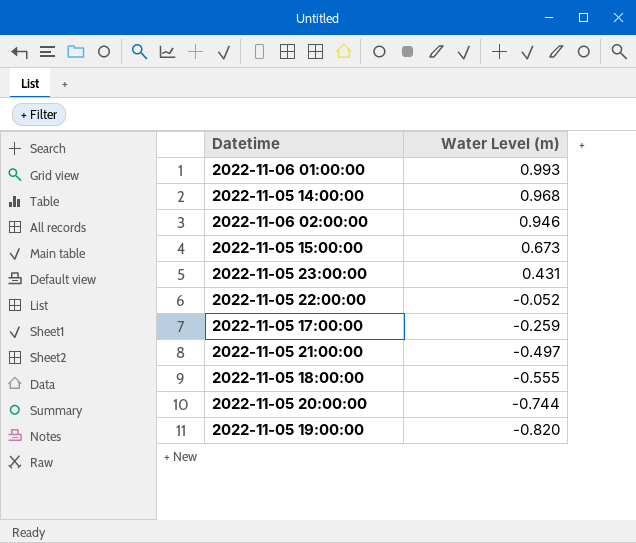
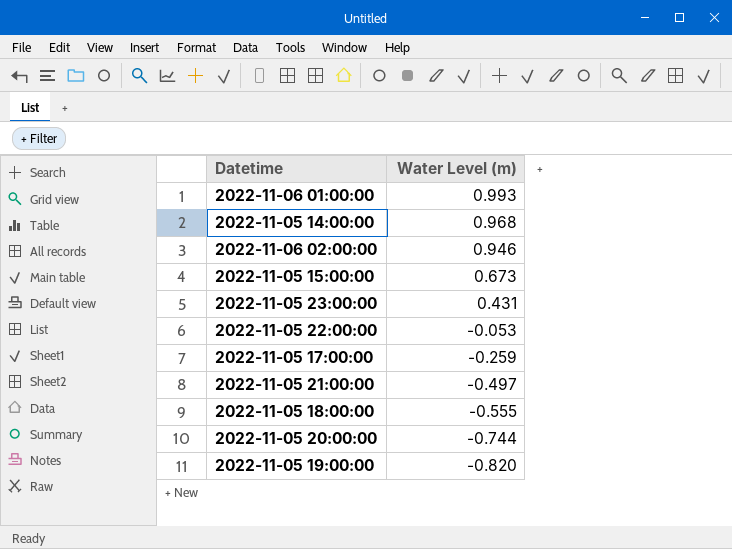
2022-11-05 22:00:00 | Water Level (m): -0.052 -> -0.053

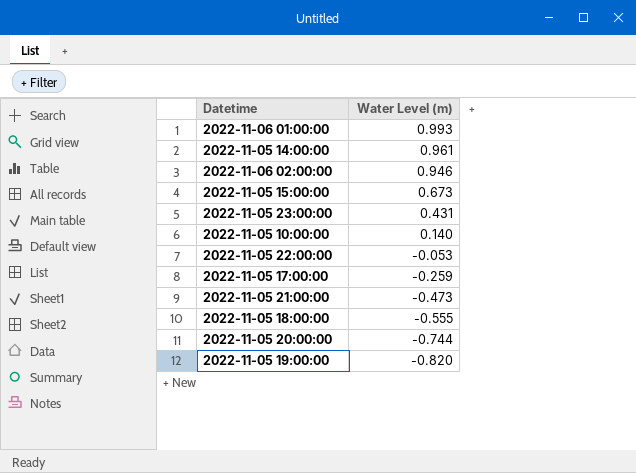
2022-11-05 14:00:00 | Water Level (m): 0.968 -> 0.961
row 2022-11-05 10:00:00: none -> 0.140
2022-11-05 21:00:00 | Water Level (m): -0.497 -> -0.473

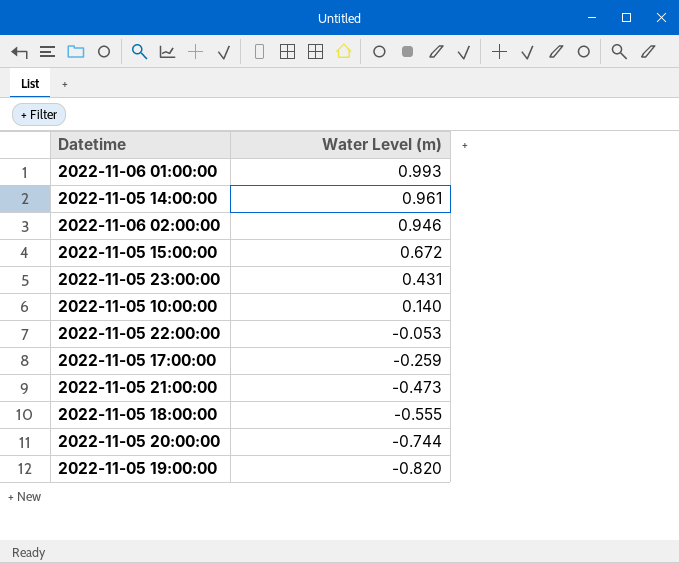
2022-11-05 15:00:00 | Water Level (m): 0.673 -> 0.672

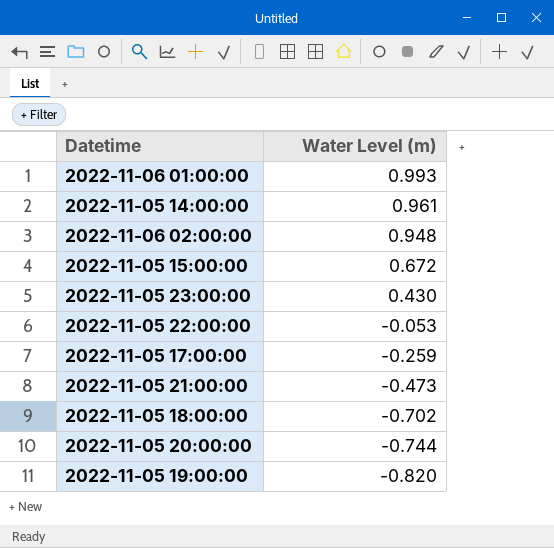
row 2022-11-05 10:00:00: 0.140 -> none
2022-11-06 02:00:00 | Water Level (m): 0.946 -> 0.948
2022-11-05 23:00:00 | Water Level (m): 0.431 -> 0.430
2022-11-05 18:00:00 | Water Level (m): -0.555 -> -0.702

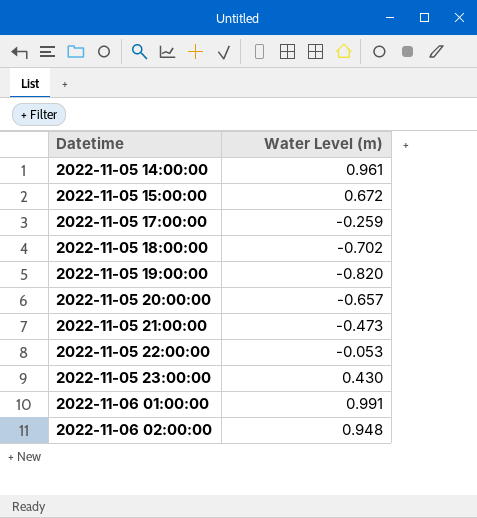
row order: Water Level (m) descending -> Datetime ascending
2022-11-05 20:00:00 | Water Level (m): -0.744 -> -0.657
2022-11-06 01:00:00 | Water Level (m): 0.993 -> 0.991

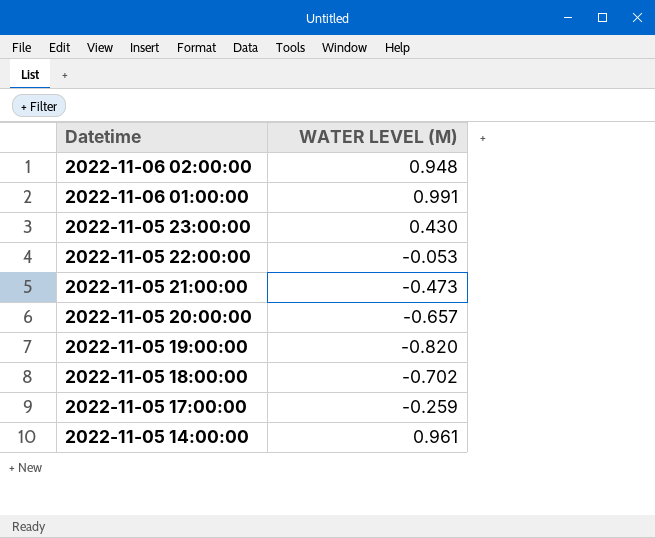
row order: Datetime ascending -> Datetime descending
column name: Water Level (m) -> WATER LEVEL (M)
row 2022-11-05 15:00:00: 0.672 -> none

